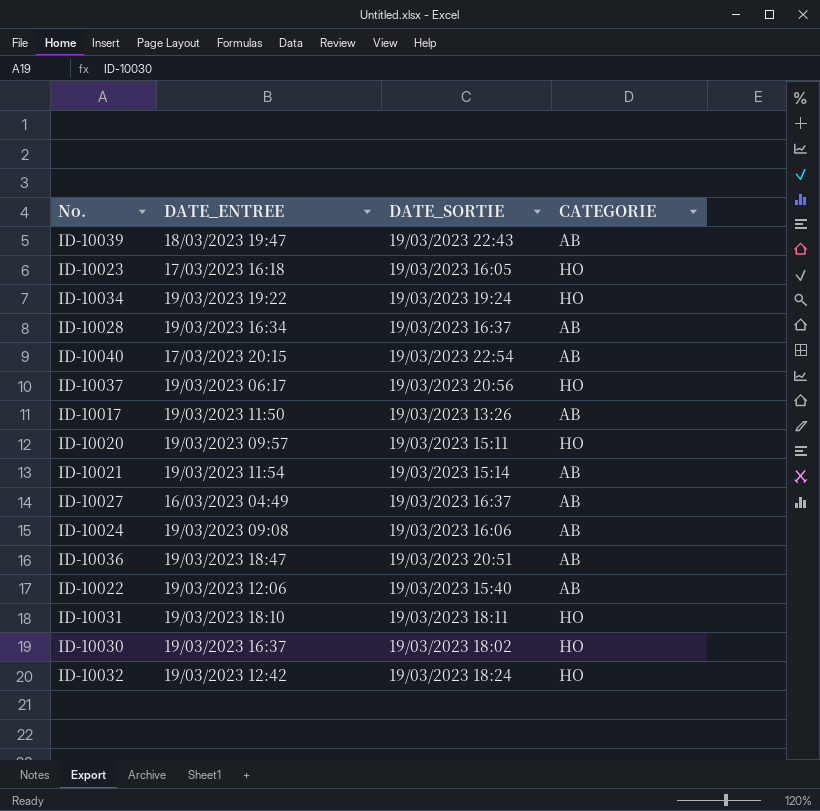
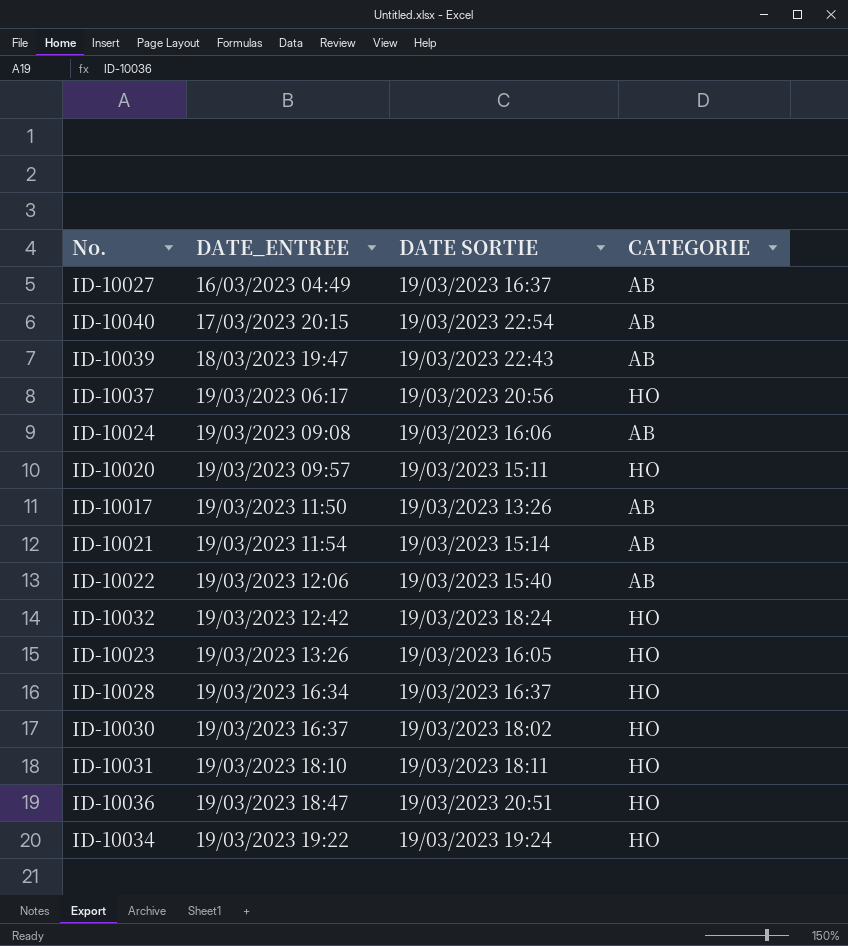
row order: none -> DATE_ENTREE ascending
column name: DATE_SORTIE -> DATE SORTIE
ID-10023 | DATE_ENTREE: 17/03/2023 16:18 -> 19/03/2023 13:26
ID-10028 | CATEGORIE: AB -> HO
ID-10036 | CATEGORIE: AB -> HO

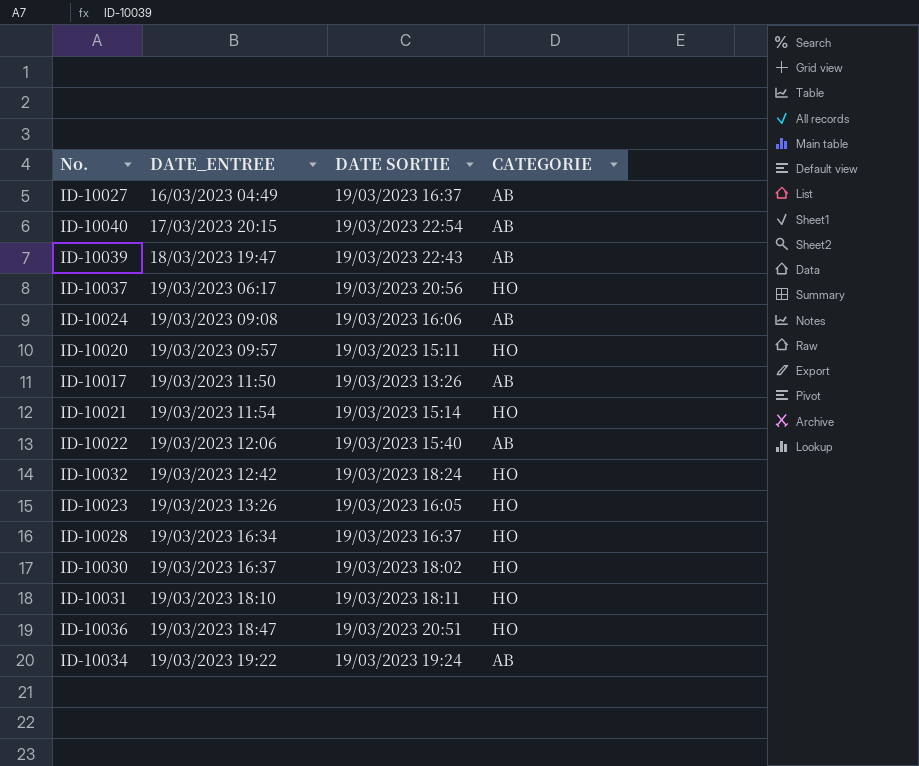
ID-10021 | CATEGORIE: AB -> HO
ID-10034 | CATEGORIE: HO -> AB

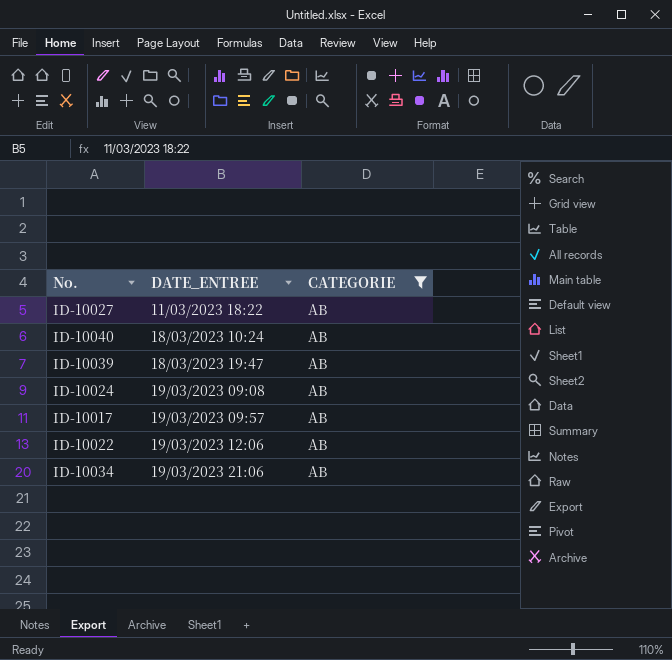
filter: none -> CATEGORIE = AB
column DATE SORTIE | position: 3 -> none
ID-10027 | DATE_ENTREE: 16/03/2023 04:49 -> 11/03/2023 18:22
ID-10040 | DATE_ENTREE: 17/03/2023 20:15 -> 18/03/2023 10:24
ID-10017 | DATE_ENTREE: 19/03/2023 11:50 -> 19/03/2023 09:57
ID-10034 | DATE_ENTREE: 19/03/2023 19:22 -> 19/03/2023 21:06

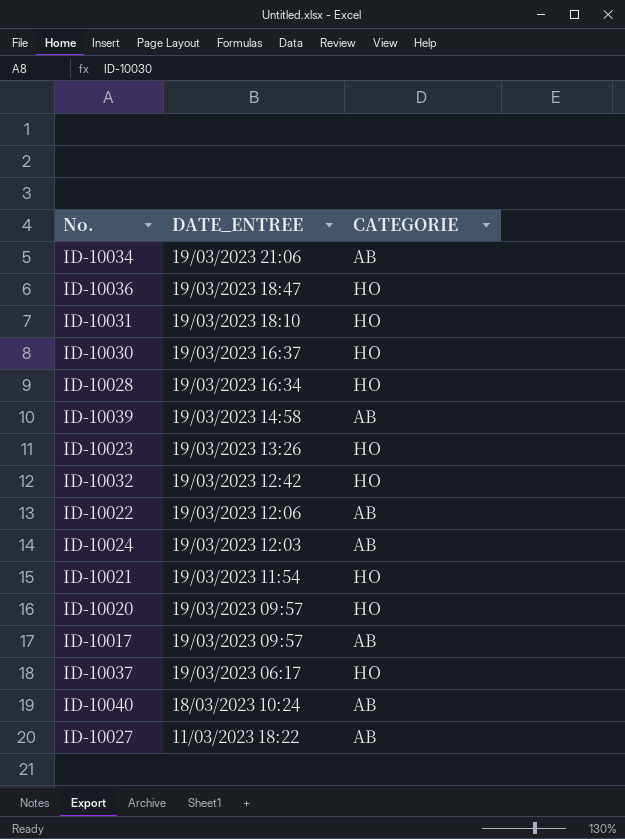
filter: CATEGORIE = AB -> none
row order: DATE_ENTREE ascending -> DATE_ENTREE descending
ID-10039 | DATE_ENTREE: 18/03/2023 19:47 -> 19/03/2023 14:58
ID-10024 | DATE_ENTREE: 19/03/2023 09:08 -> 19/03/2023 12:03

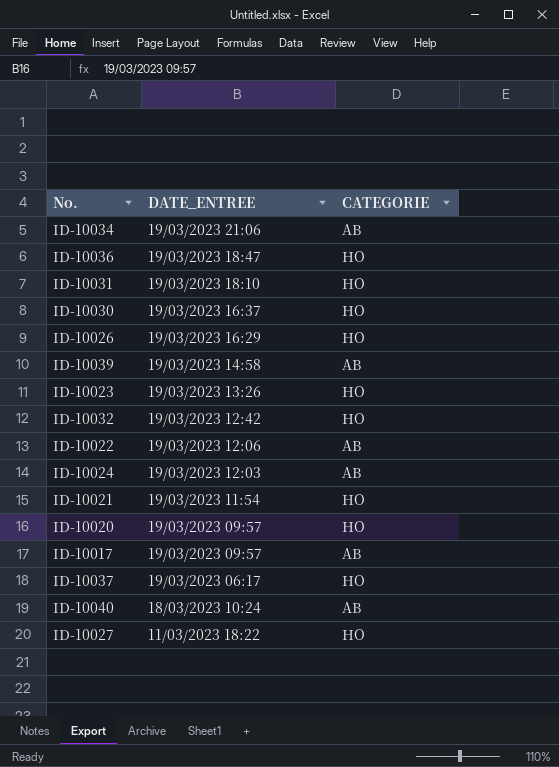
row ID-10028: 19/03/2023 16:34 | HO -> none
row ID-10026: none -> 19/03/2023 16:29 | HO
ID-10027 | CATEGORIE: AB -> HO

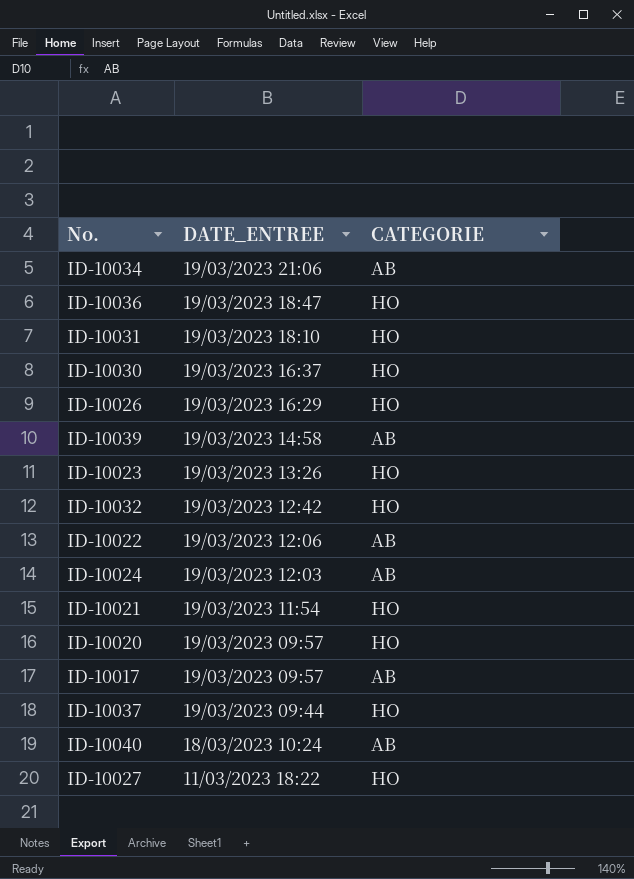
ID-10037 | DATE_ENTREE: 19/03/2023 06:17 -> 19/03/2023 09:44

